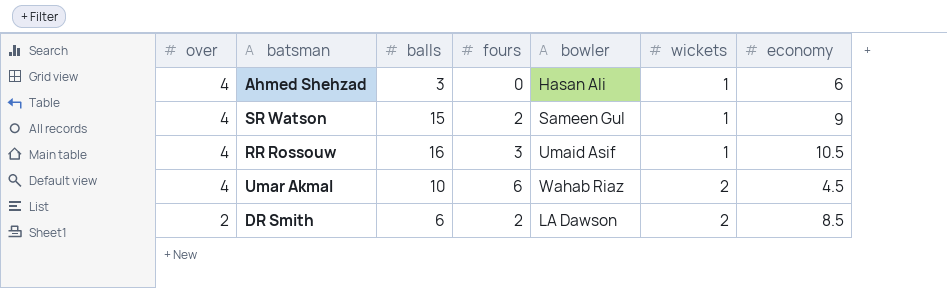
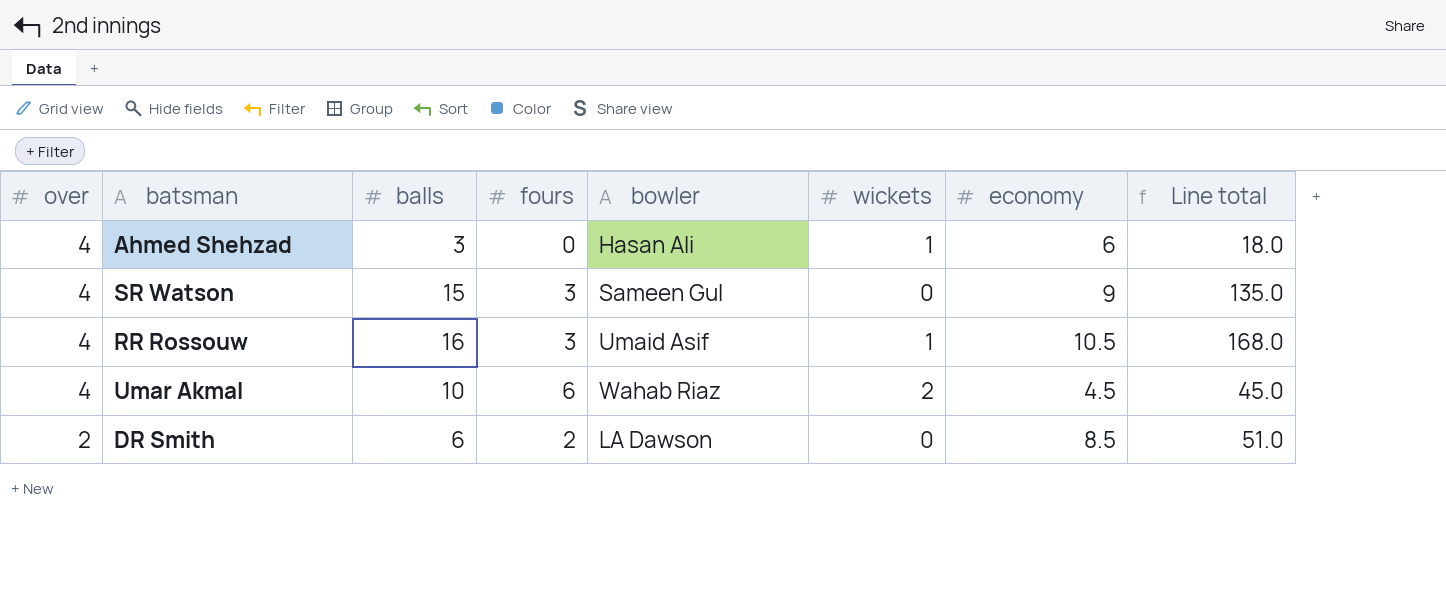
column Line total | formula: none -> [balls] * [economy]
SR Watson | fours: 2 -> 3
SR Watson | wickets: 1 -> 0
DR Smith | wickets: 2 -> 0

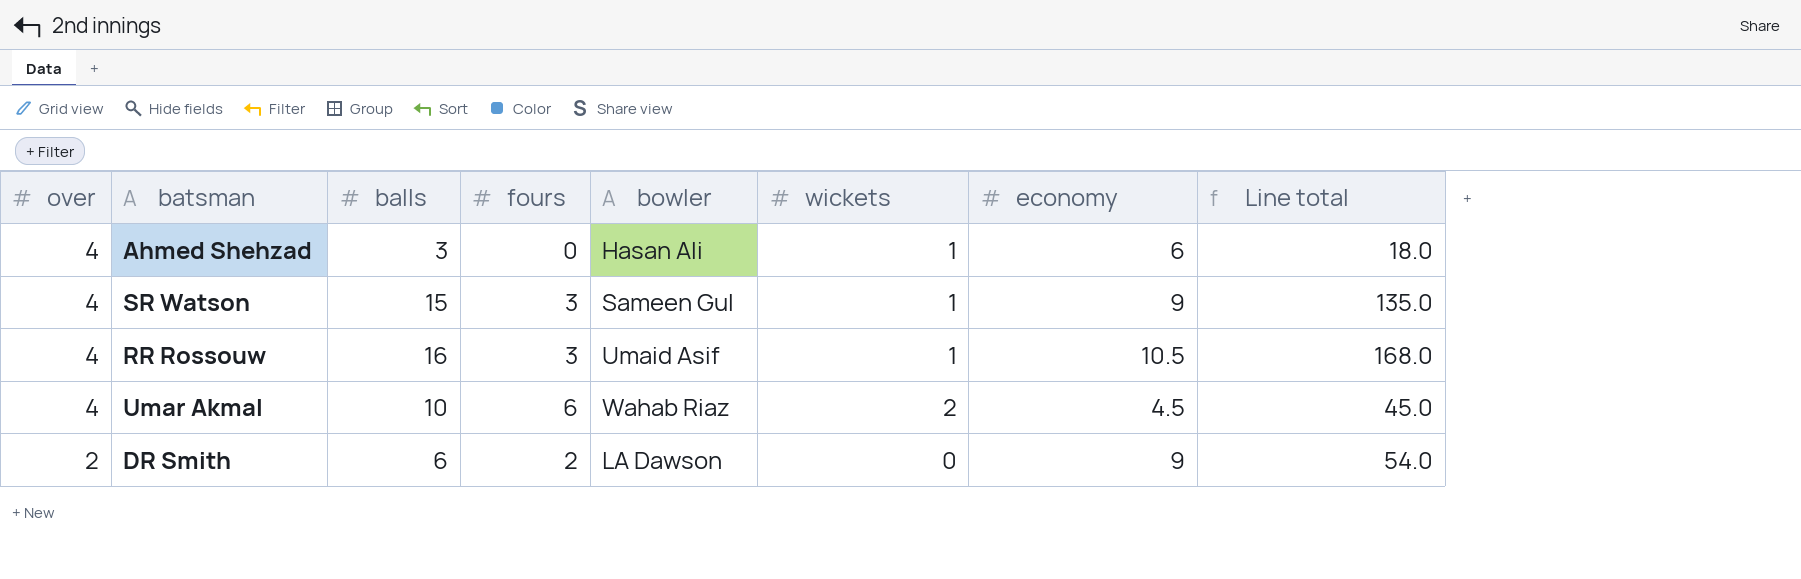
SR Watson | wickets: 0 -> 1
DR Smith | economy: 8.5 -> 9
DR Smith | Line total: 51.0 -> 54.0

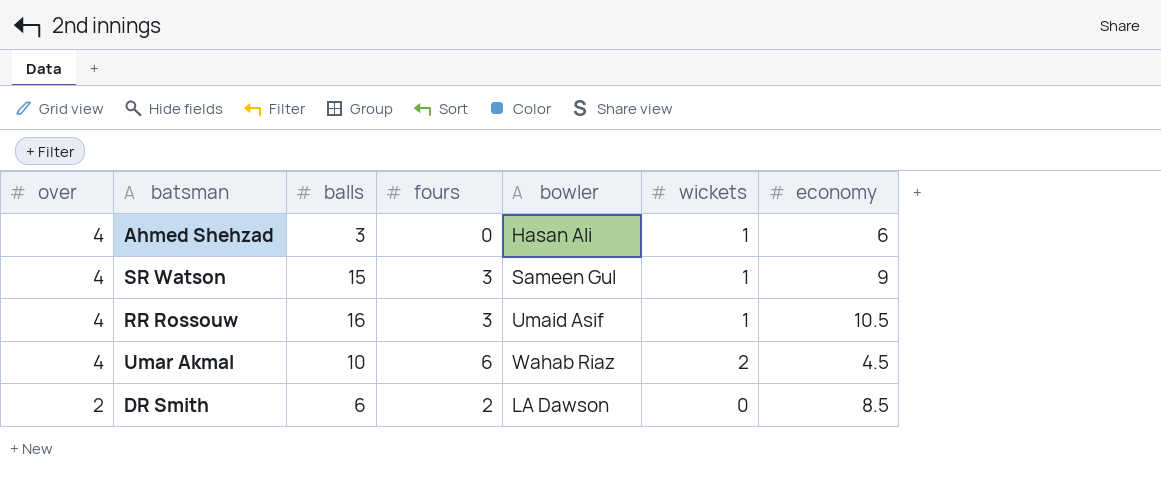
column Line total | formula: [balls] * [economy] -> none
DR Smith | economy: 9 -> 8.5

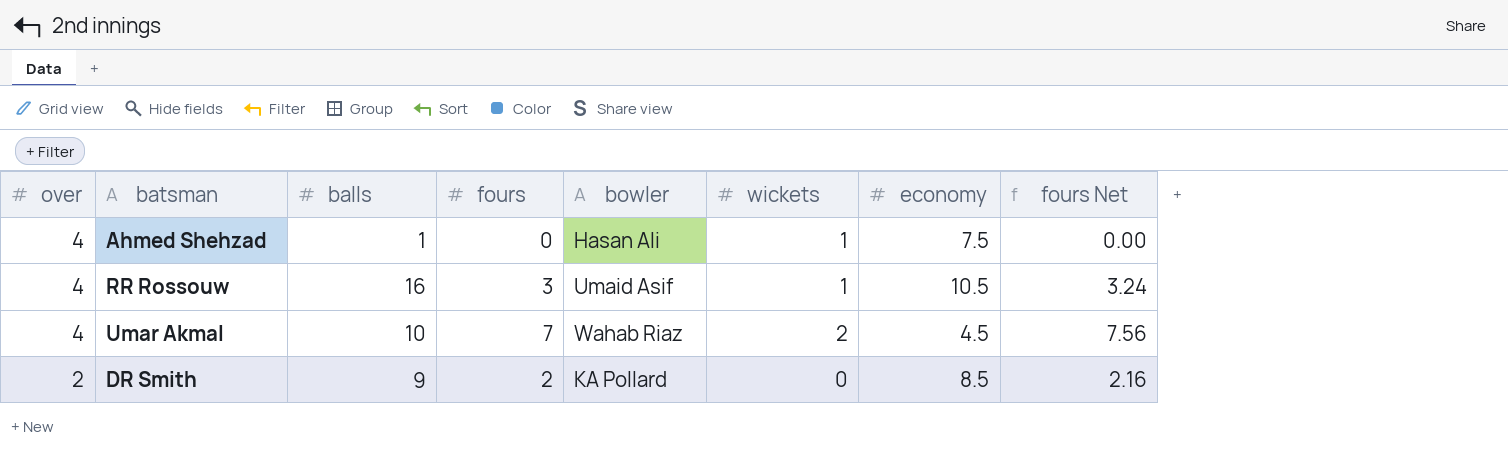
column fours Net | formula: none -> [fours] * 1.08
row SR Watson: 4 | 15 | 3 | Sameen Gul | 1 | 9 -> none
Ahmed Shehzad | balls: 3 -> 1
Ahmed Shehzad | economy: 6 -> 7.5
Umar Akmal | fours: 6 -> 7
DR Smith | balls: 6 -> 9
DR Smith | bowler: LA Dawson -> KA Pollard

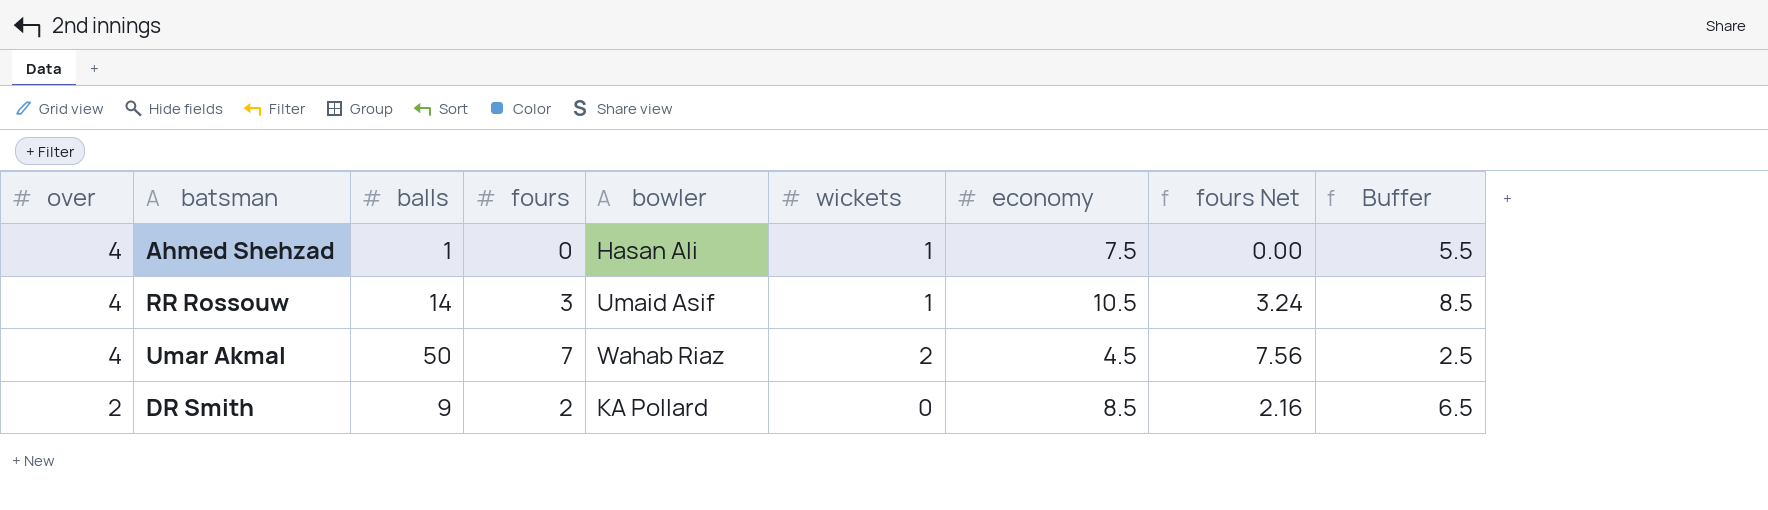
column Buffer | formula: none -> [economy] - 2
RR Rossouw | balls: 16 -> 14
Umar Akmal | balls: 10 -> 50

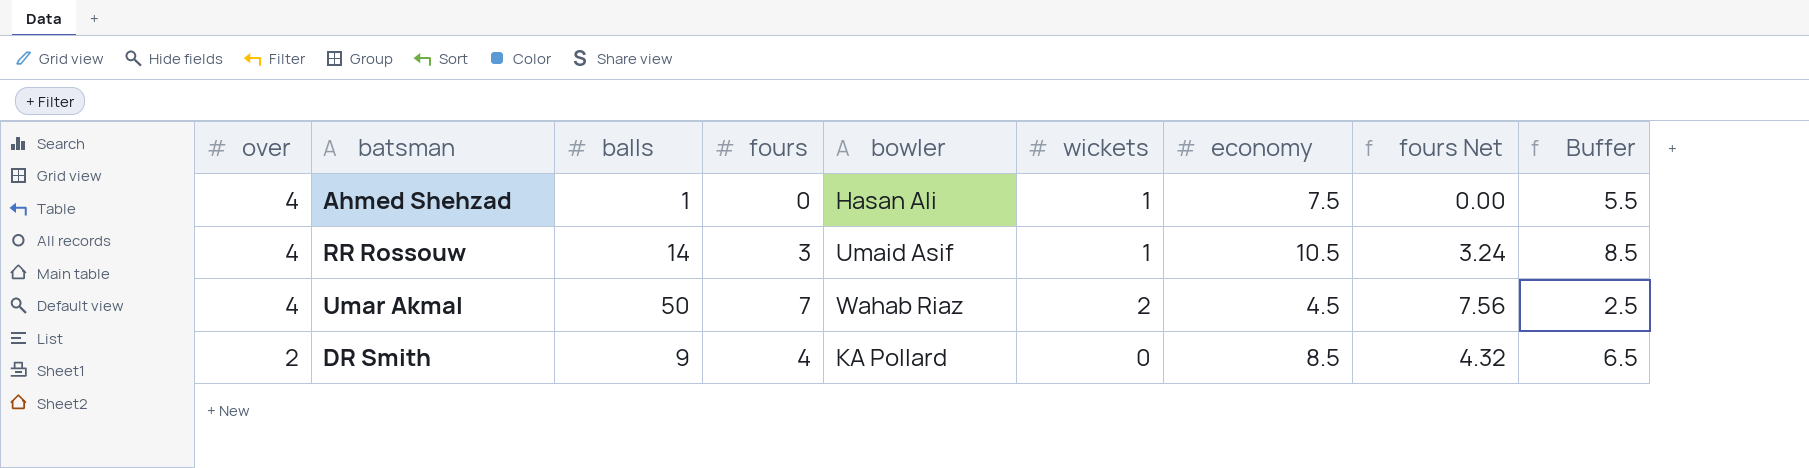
DR Smith | fours: 2 -> 4
DR Smith | fours Net: 2.16 -> 4.32

